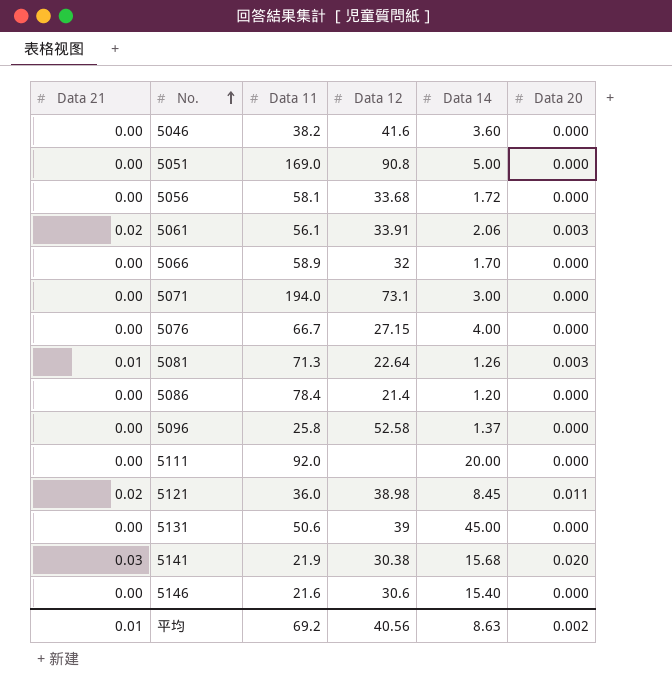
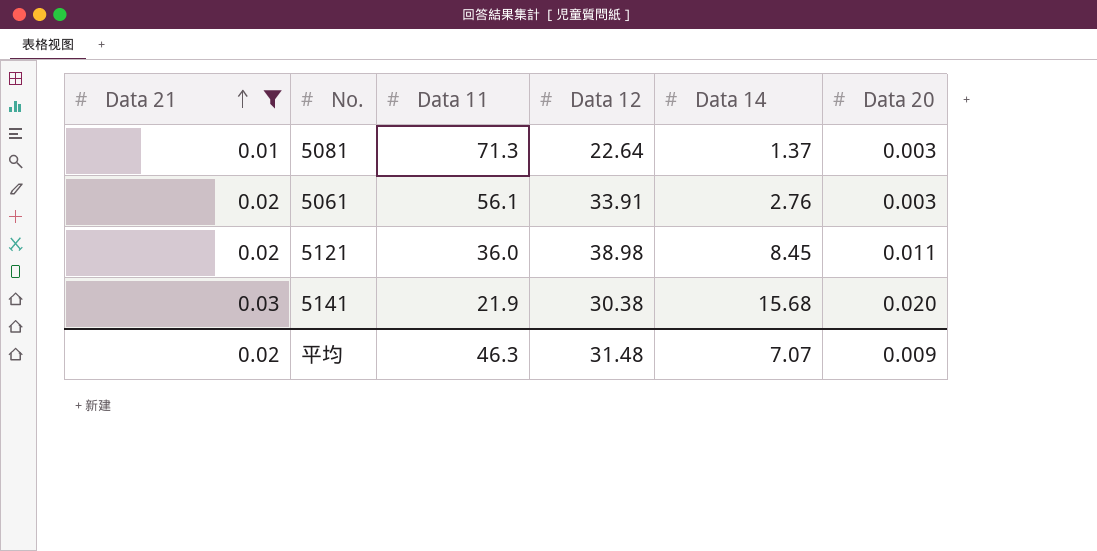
filter: none -> Data 21 != 0.00
row order: No. ascending -> Data 21 ascending
5081 | Data 14: 1.26 -> 1.37
5061 | Data 14: 2.06 -> 2.76
平均 | Data 21: 0.01 -> 0.02
平均 | Data 11: 69.2 -> 46.3
平均 | Data 12: 40.56 -> 31.48
平均 | Data 14: 8.63 -> 7.07
平均 | Data 20: 0.002 -> 0.009

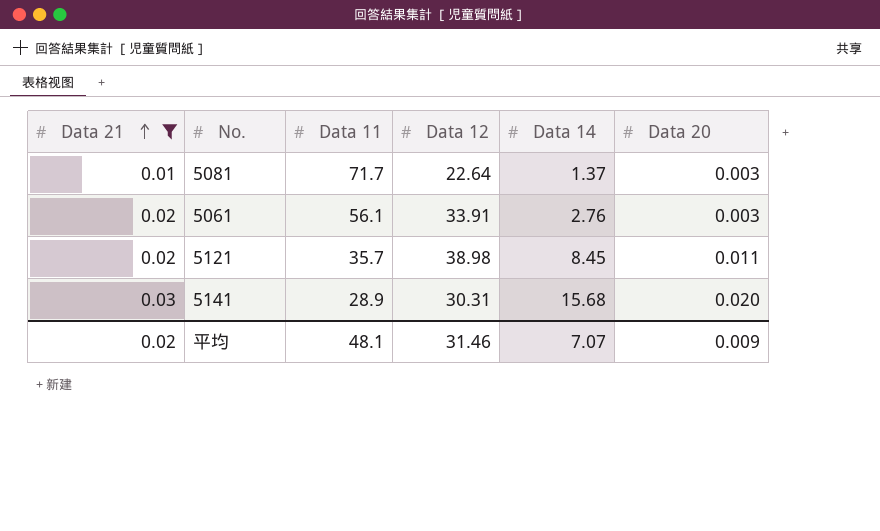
5081 | Data 11: 71.3 -> 71.7
5121 | Data 11: 36.0 -> 35.7
5141 | Data 11: 21.9 -> 28.9
5141 | Data 12: 30.38 -> 30.31
平均 | Data 11: 46.3 -> 48.1
平均 | Data 12: 31.48 -> 31.46

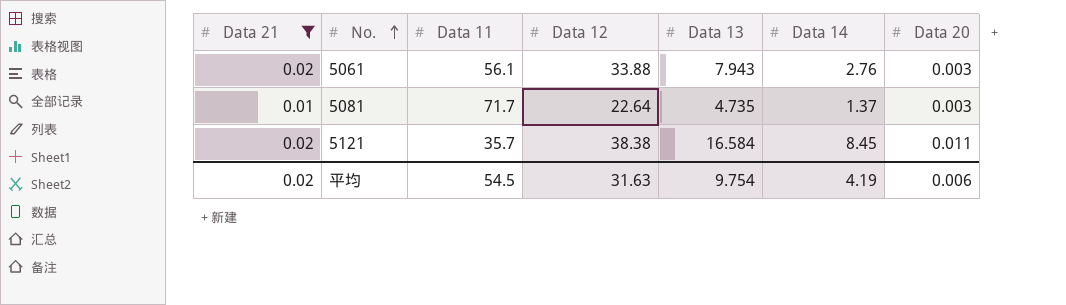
row order: Data 21 ascending -> No. ascending
column Data 13 | position: none -> 5
row 5141: 0.03 | 28.9 | 30.31 | 15.68 | 0.020 -> none
5061 | Data 12: 33.91 -> 33.88
5121 | Data 12: 38.98 -> 38.38
平均 | Data 11: 48.1 -> 54.5
平均 | Data 12: 31.46 -> 31.63
平均 | Data 14: 7.07 -> 4.19
平均 | Data 20: 0.009 -> 0.006

